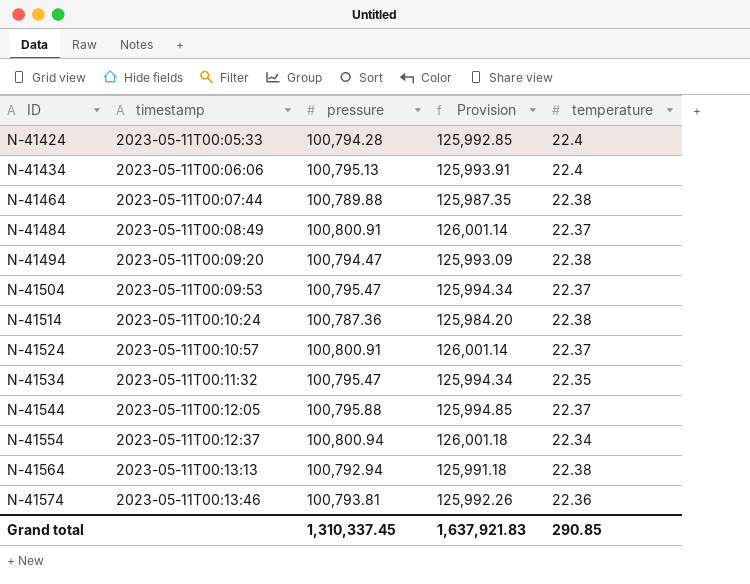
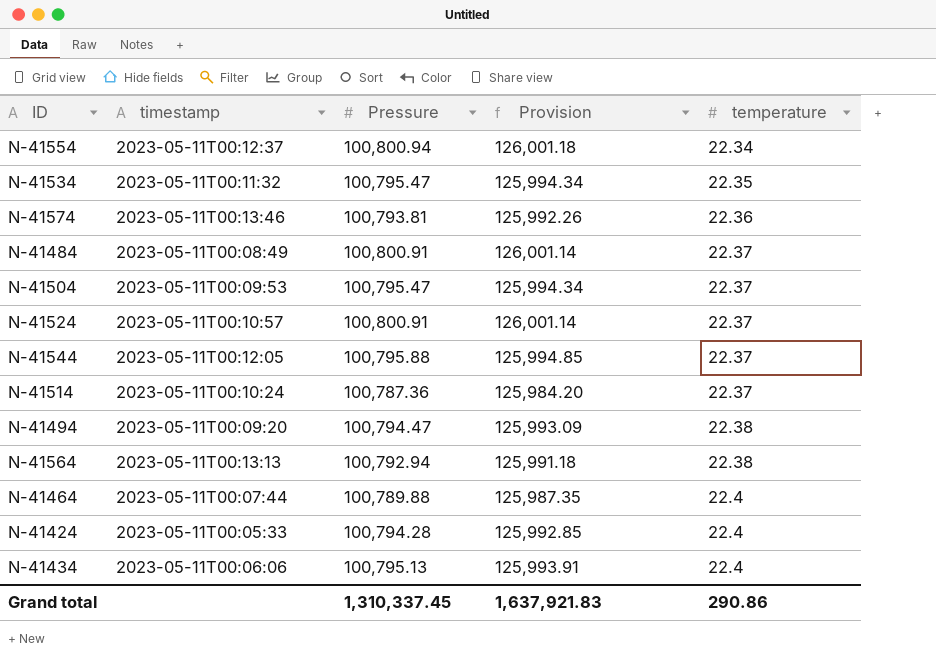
row order: ID ascending -> temperature ascending
column name: pressure -> Pressure
N-41514 | temperature: 22.38 -> 22.37
N-41464 | temperature: 22.38 -> 22.4
Grand total | temperature: 290.85 -> 290.86

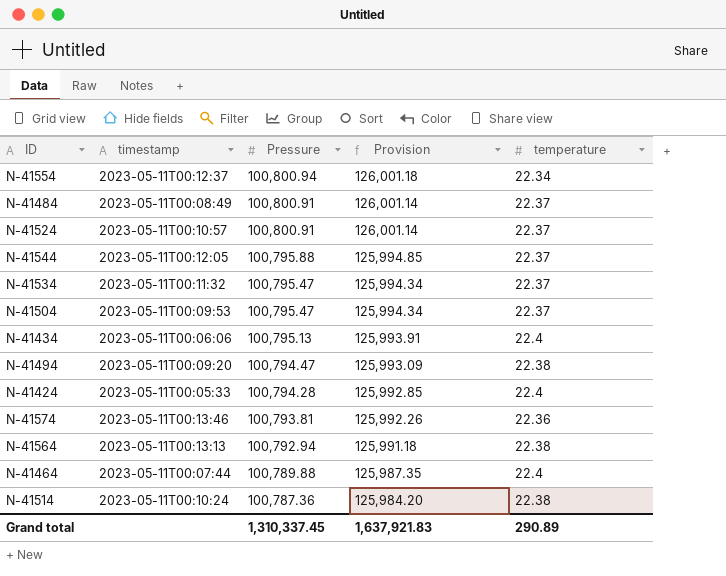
row order: temperature ascending -> Pressure descending
N-41534 | temperature: 22.35 -> 22.37
N-41514 | temperature: 22.37 -> 22.38
Grand total | temperature: 290.86 -> 290.89

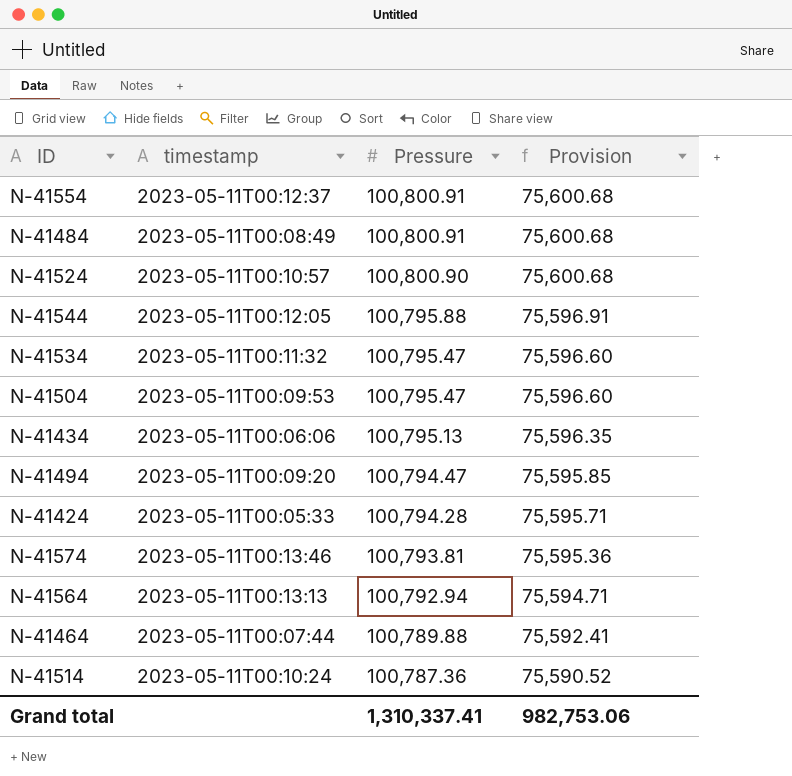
column temperature | position: 5 -> none
column Provision | formula: [Pressure] * 1.25 -> [Pressure] * 0.75
N-41554 | Pressure: 100,800.94 -> 100,800.91
N-41524 | Pressure: 100,800.91 -> 100,800.90
Grand total | Pressure: 1,310,337.45 -> 1,310,337.41
Grand total | Provision: 1,637,921.83 -> 982,753.06

